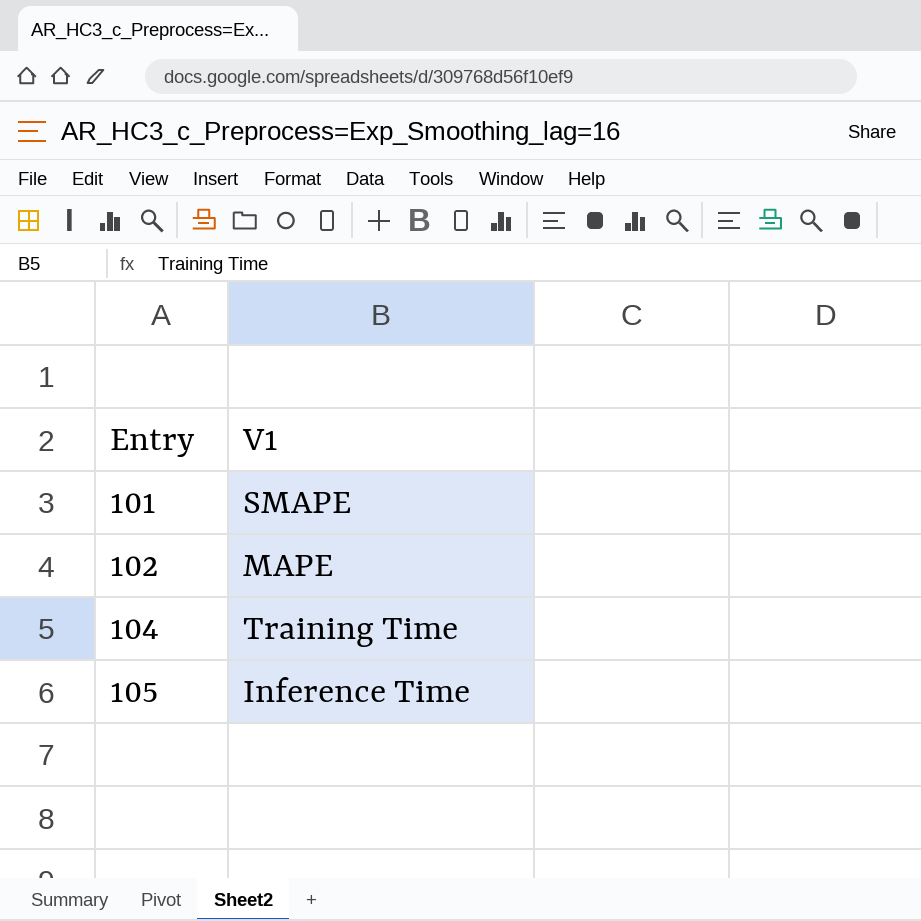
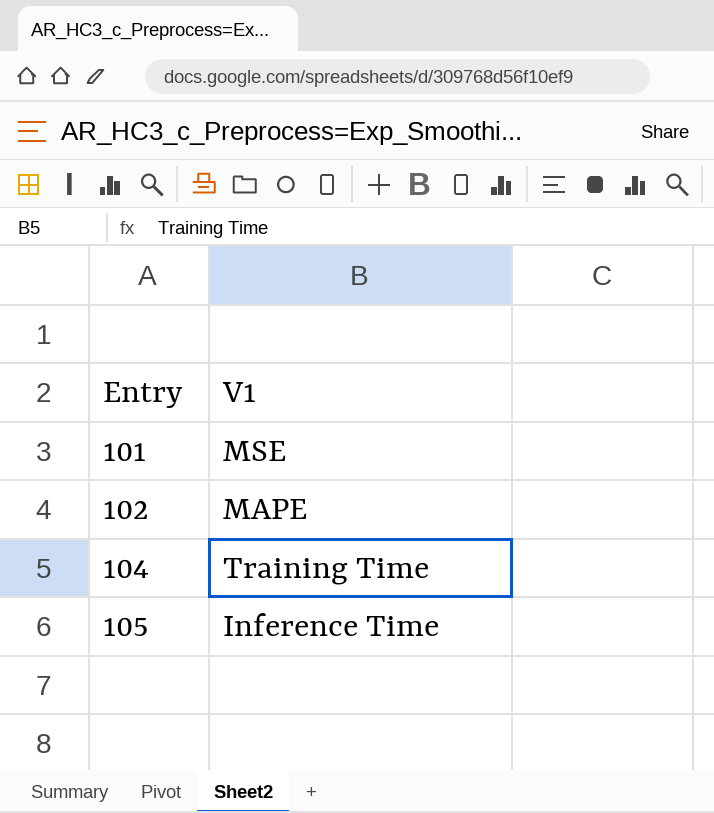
101 | V1: SMAPE -> MSE

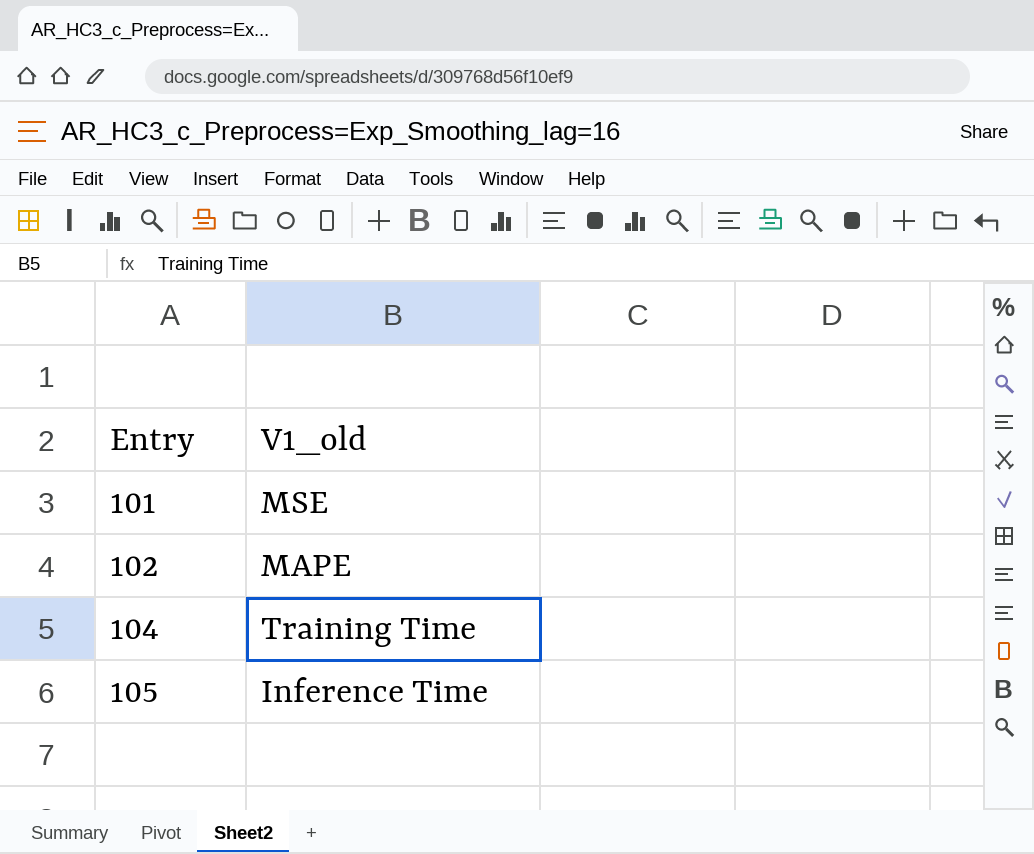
column name: V1 -> V1_old

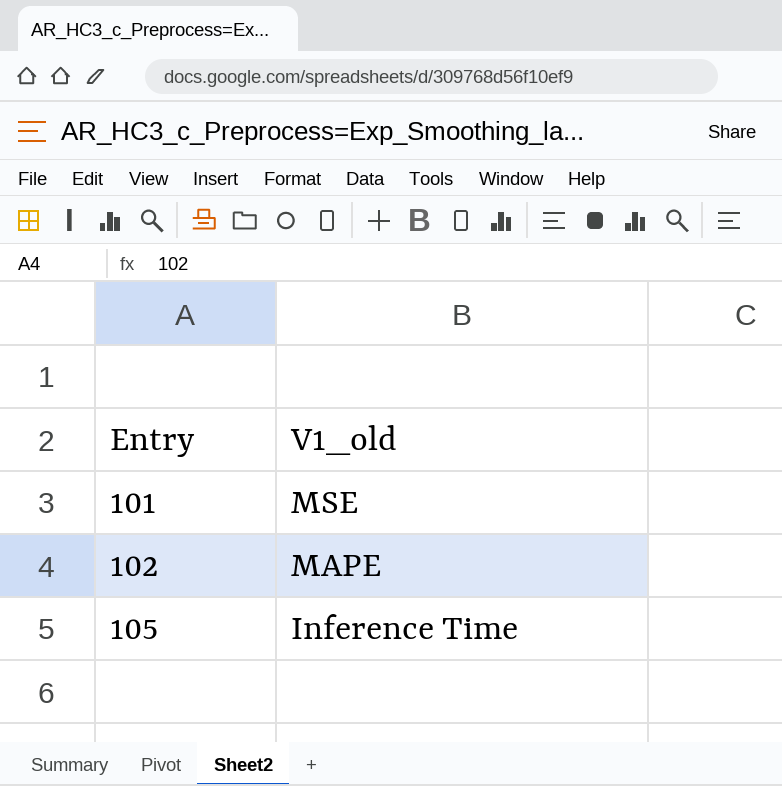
row 104: Training Time -> none

